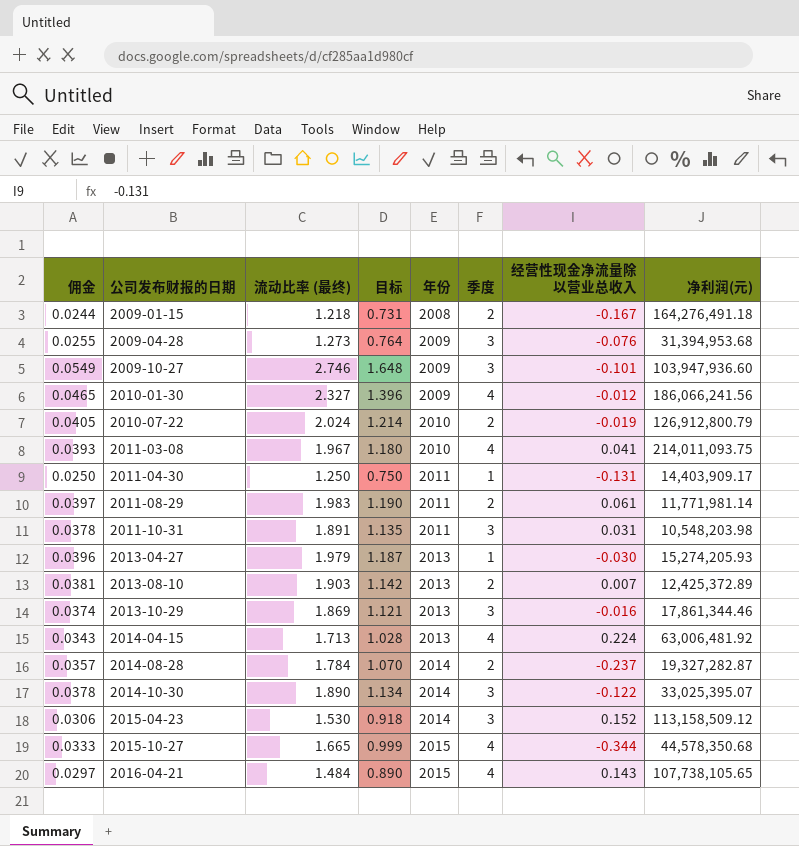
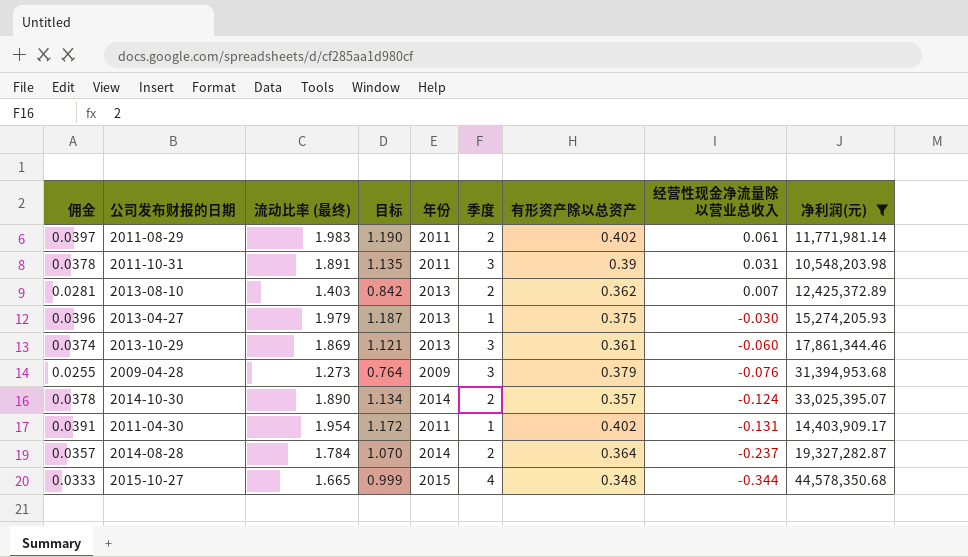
filter: none -> 净利润(元) <= 44,578,350.68
row order: 公司发布财报的日期 ascending -> 经营性现金净流量除以营业总收入 descending
column 有形资产除以总资产 | position: none -> 7
2013-08-10 | 佣金: 0.0381 -> 0.0281
2013-08-10 | 流动比率 (最终): 1.903 -> 1.403
2013-08-10 | 目标: 1.142 -> 0.842
2013-10-29 | 经营性现金净流量除以营业总收入: -0.016 -> -0.060
2014-10-30 | 季度: 3 -> 2
2014-10-30 | 经营性现金净流量除以营业总收入: -0.122 -> -0.124
2011-04-30 | 佣金: 0.0250 -> 0.0391
2011-04-30 | 流动比率 (最终): 1.250 -> 1.954
2011-04-30 | 目标: 0.750 -> 1.172

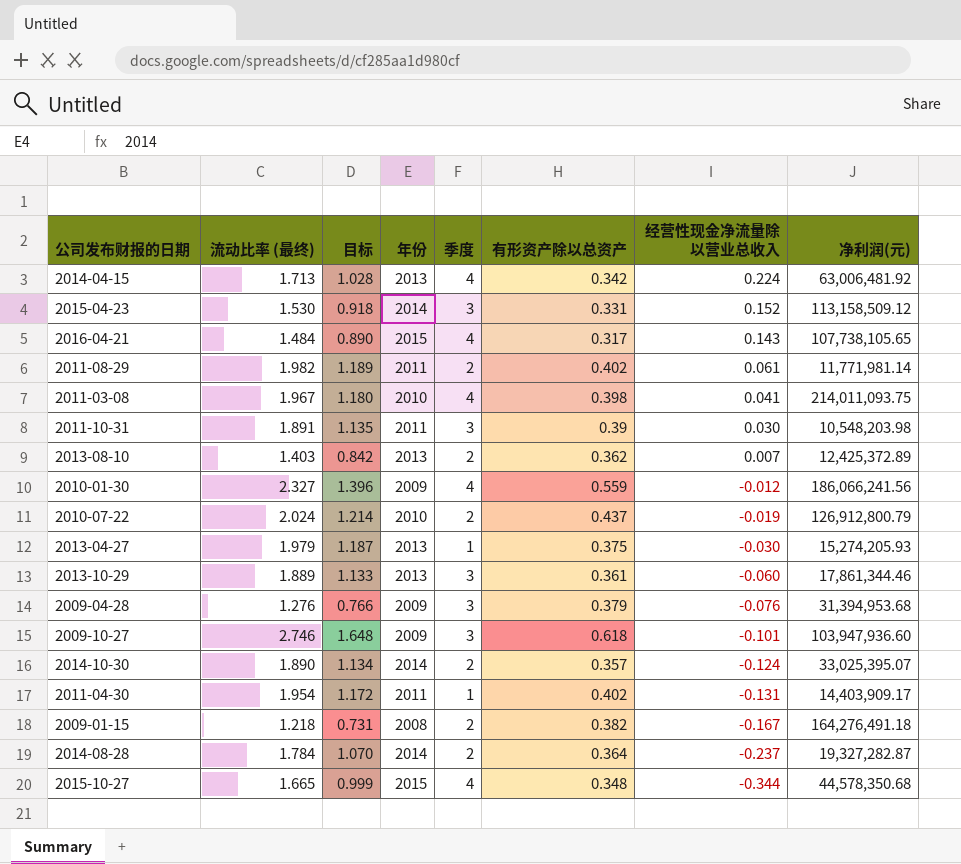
filter: 净利润(元) <= 44,578,350.68 -> none
column 佣金 | formula: [流动比率 (最终)] * 0.02 -> none
2011-08-29 | 流动比率 (最终): 1.983 -> 1.982
2011-08-29 | 目标: 1.190 -> 1.189
2011-10-31 | 经营性现金净流量除以营业总收入: 0.031 -> 0.030
2013-10-29 | 流动比率 (最终): 1.869 -> 1.889
2013-10-29 | 目标: 1.121 -> 1.133
2009-04-28 | 流动比率 (最终): 1.273 -> 1.276
2009-04-28 | 目标: 0.764 -> 0.766

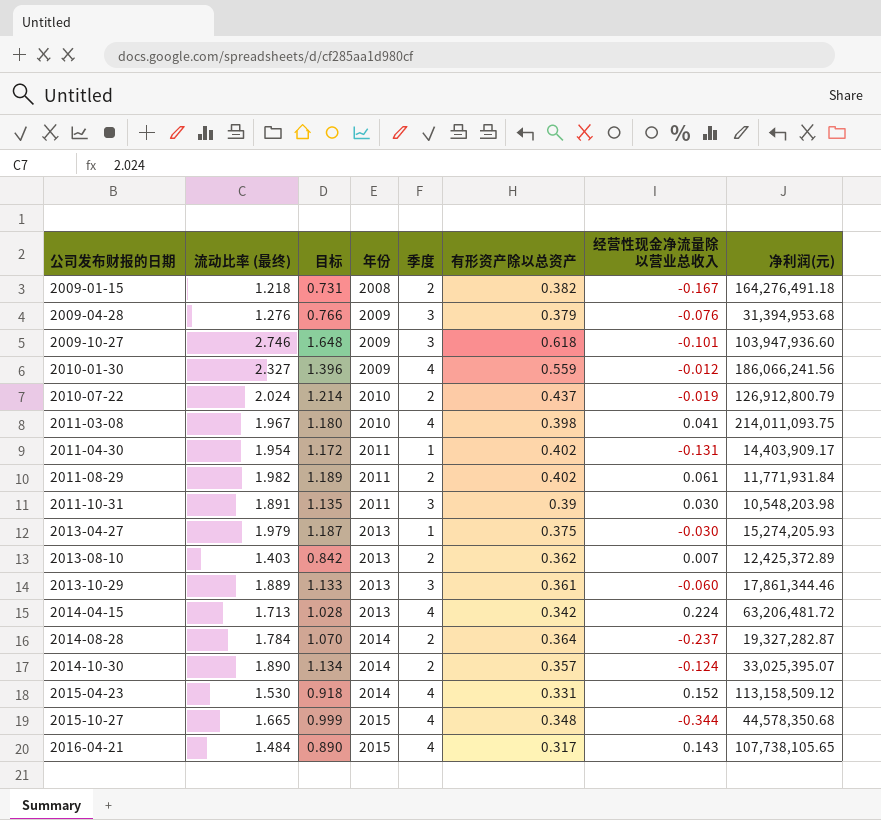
row order: 经营性现金净流量除以营业总收入 descending -> 公司发布财报的日期 ascending
2011-08-29 | 净利润(元): 11,771,981.14 -> 11,771,931.84
2014-04-15 | 净利润(元): 63,006,481.92 -> 63,206,481.72
2015-04-23 | 季度: 3 -> 4

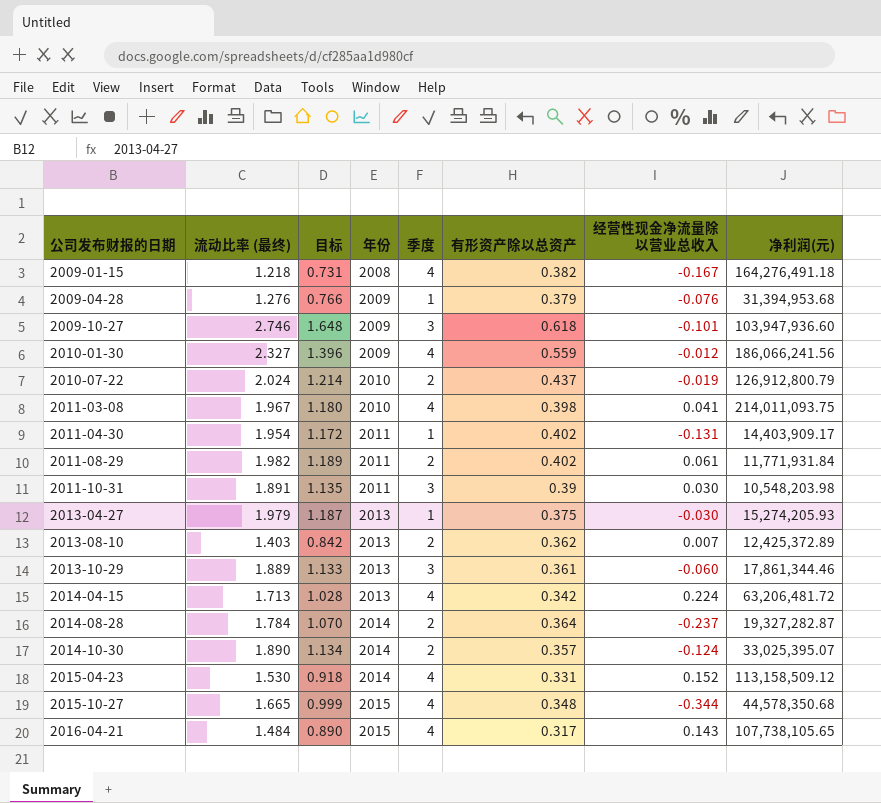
2009-01-15 | 季度: 2 -> 4
2009-04-28 | 季度: 3 -> 1

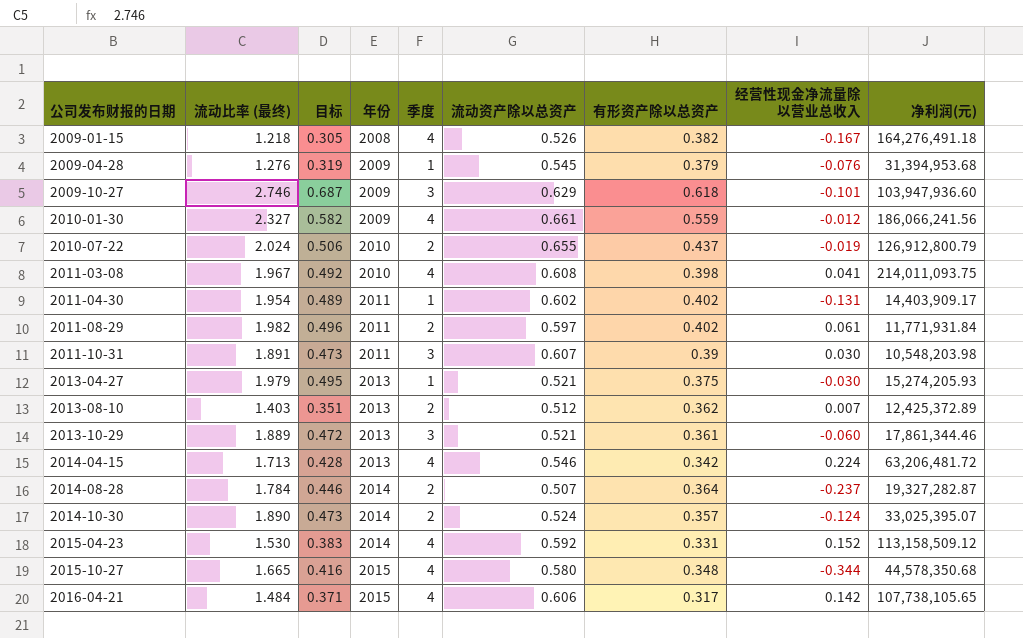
column 目标 | formula: [流动比率 (最终)] * 0.6 -> [流动比率 (最终)] * 0.25
column 流动资产除以总资产 | position: none -> 6
2016-04-21 | 经营性现金净流量除以营业总收入: 0.143 -> 0.142

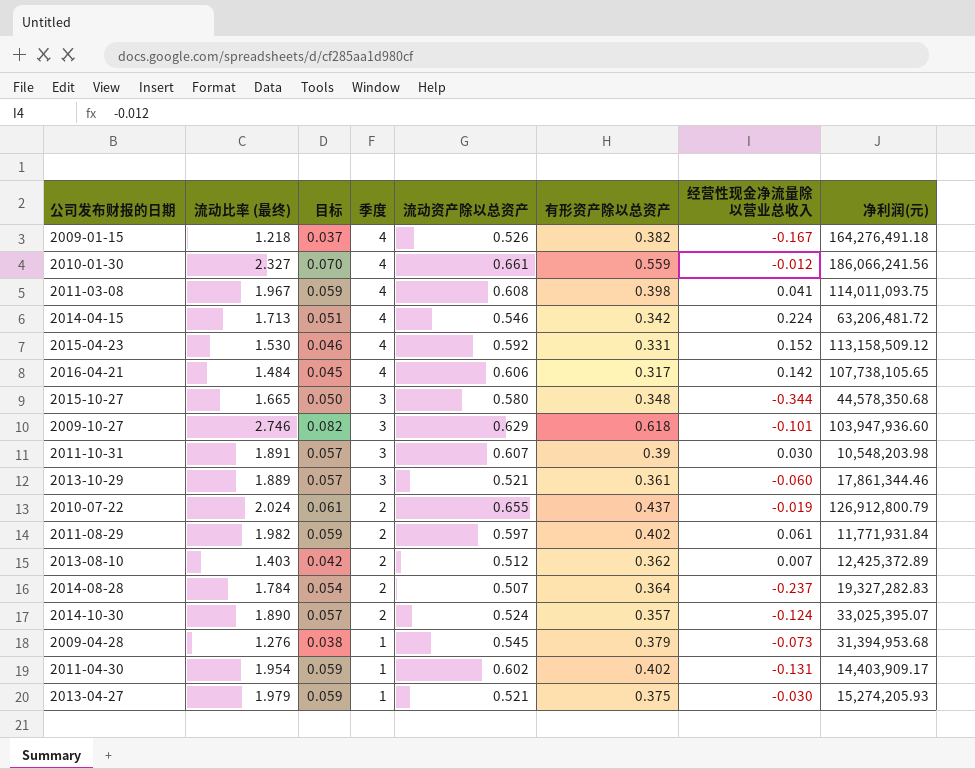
row order: 公司发布财报的日期 ascending -> 季度 descending
column 年份 | position: 4 -> none
column 目标 | formula: [流动比率 (最终)] * 0.25 -> [流动比率 (最终)] * 0.03
2011-03-08 | 净利润(元): 214,011,093.75 -> 114,011,093.75
2015-10-27 | 季度: 4 -> 3
2014-08-28 | 净利润(元): 19,327,282.87 -> 19,327,282.83
2009-04-28 | 经营性现金净流量除以营业总收入: -0.076 -> -0.073

